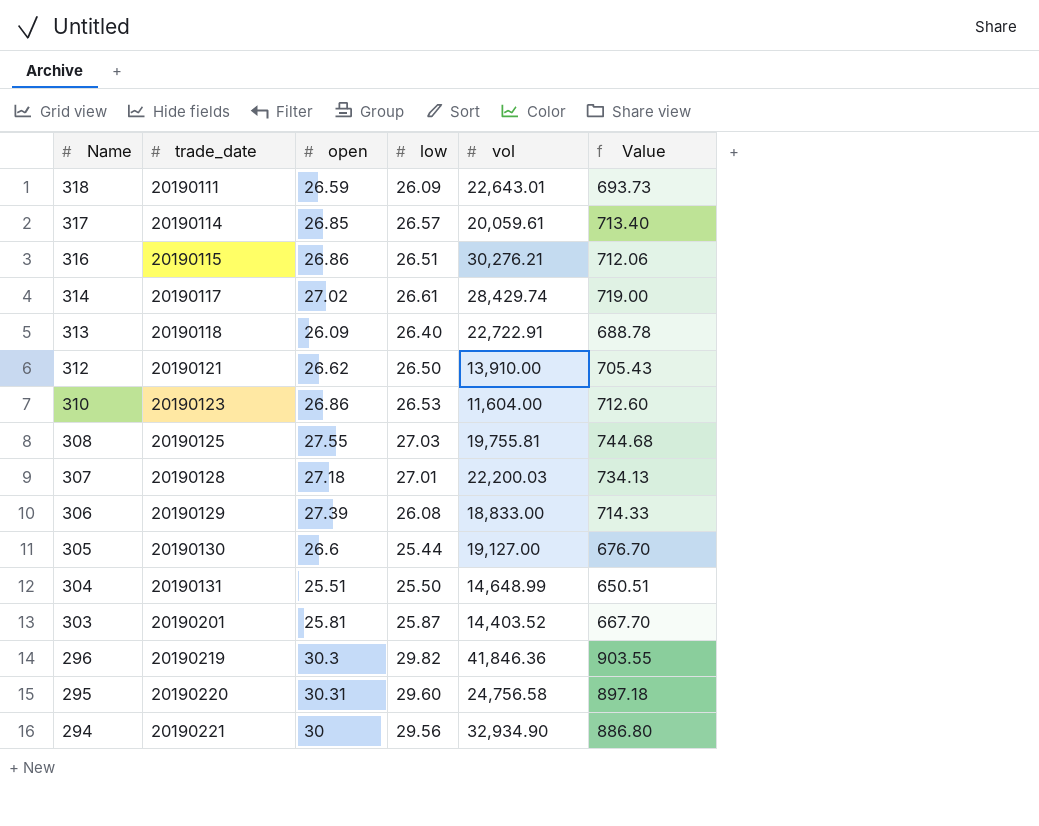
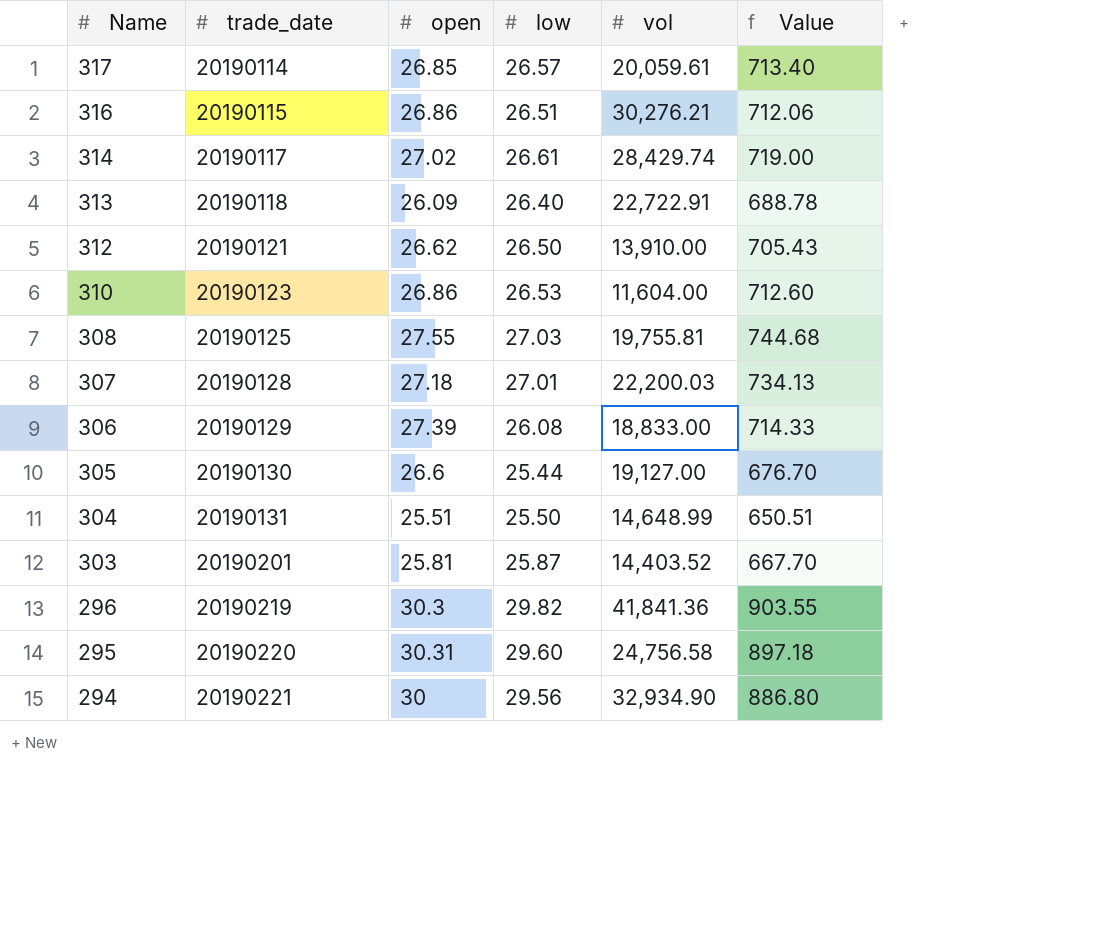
row 318: 20190111 | 26.59 | 26.09 | 22,643.01 | 693.73 -> none
296 | vol: 41,846.36 -> 41,841.36

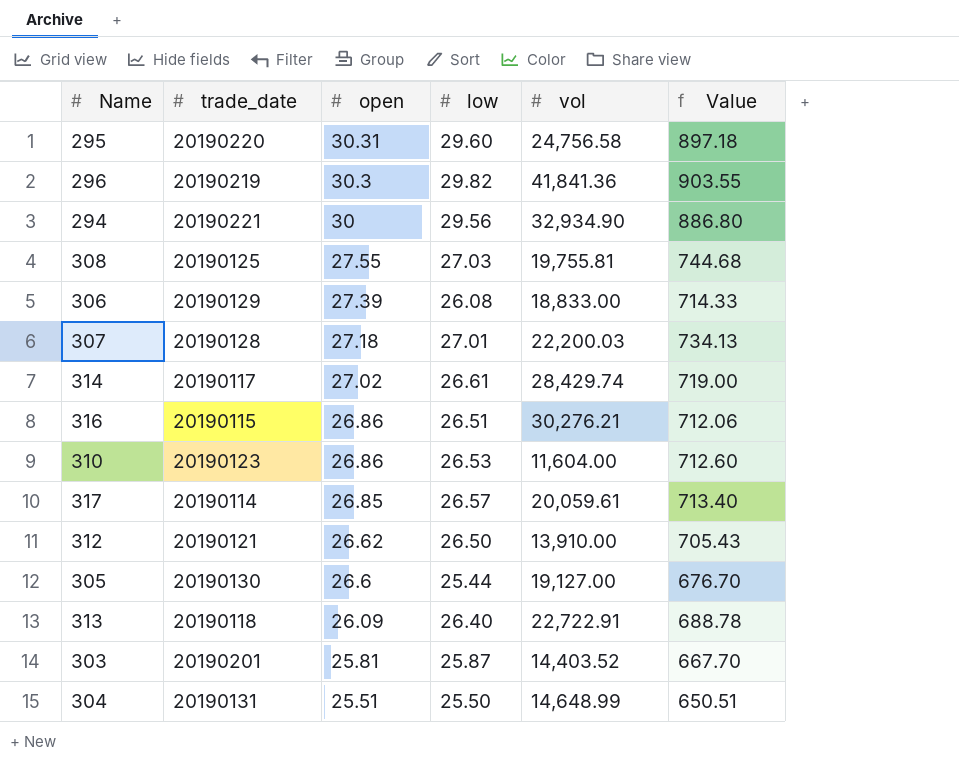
row order: Name descending -> open descending

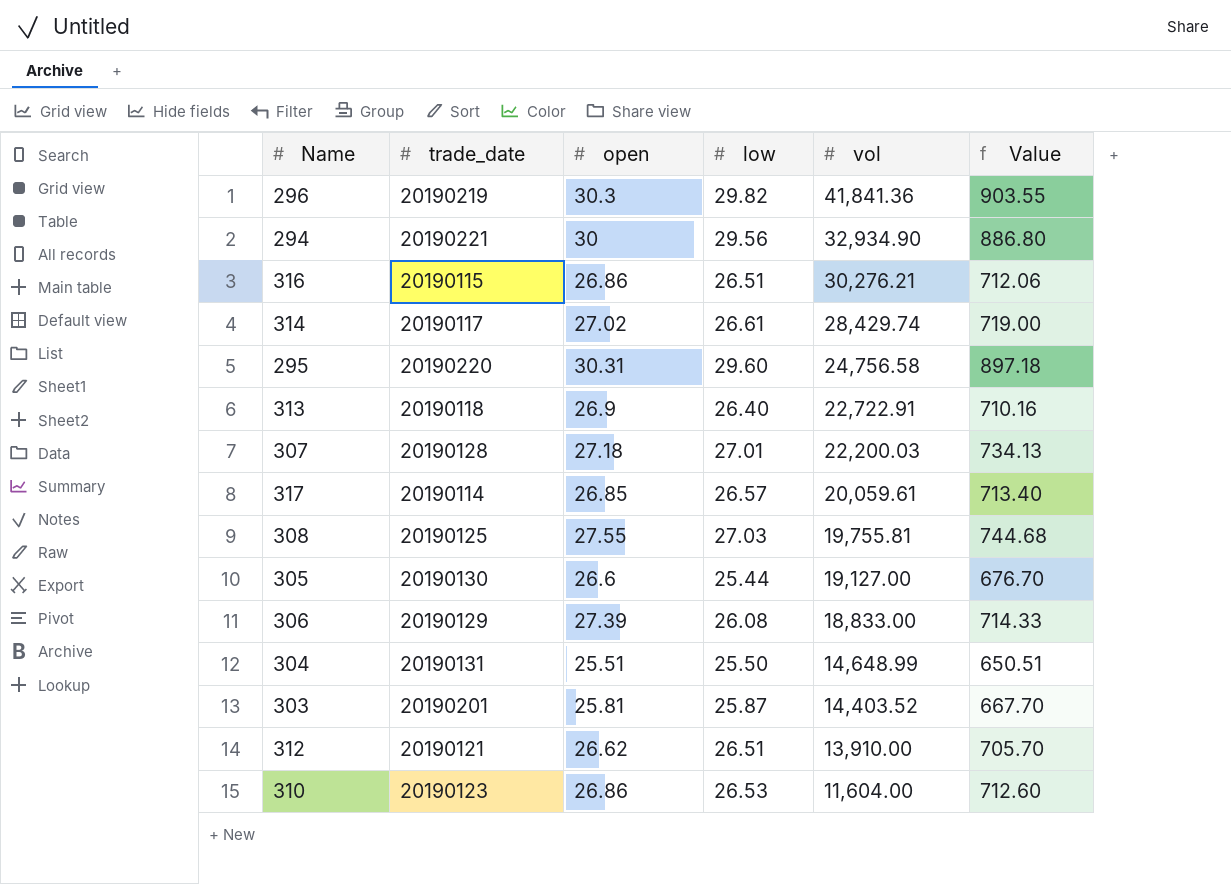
row order: open descending -> vol descending
313 | open: 26.09 -> 26.9
313 | Value: 688.78 -> 710.16
312 | low: 26.50 -> 26.51
312 | Value: 705.43 -> 705.70

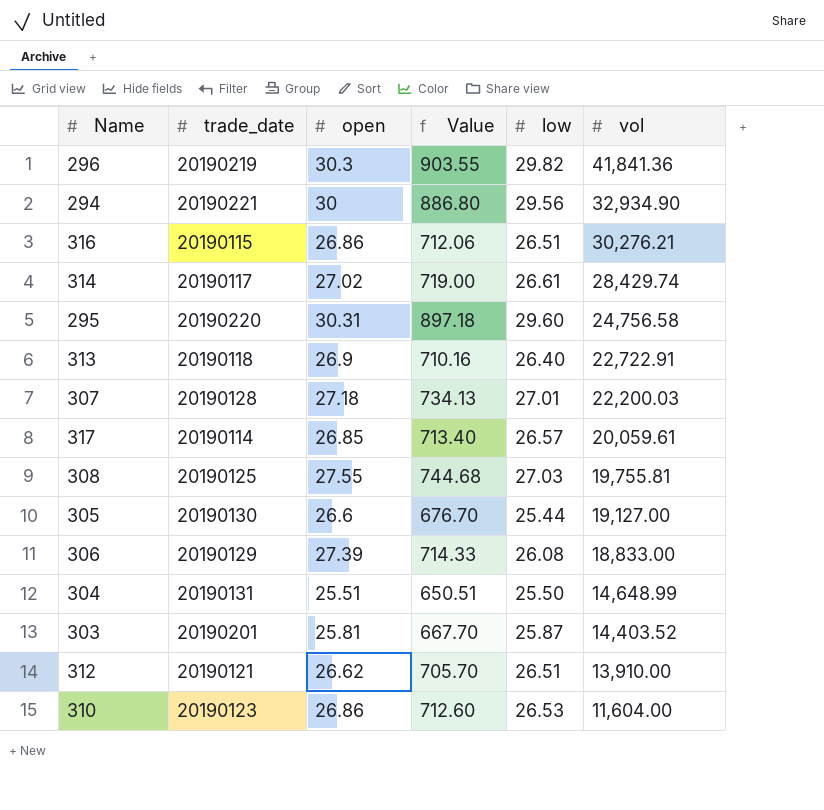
column Value | position: 6 -> 4

